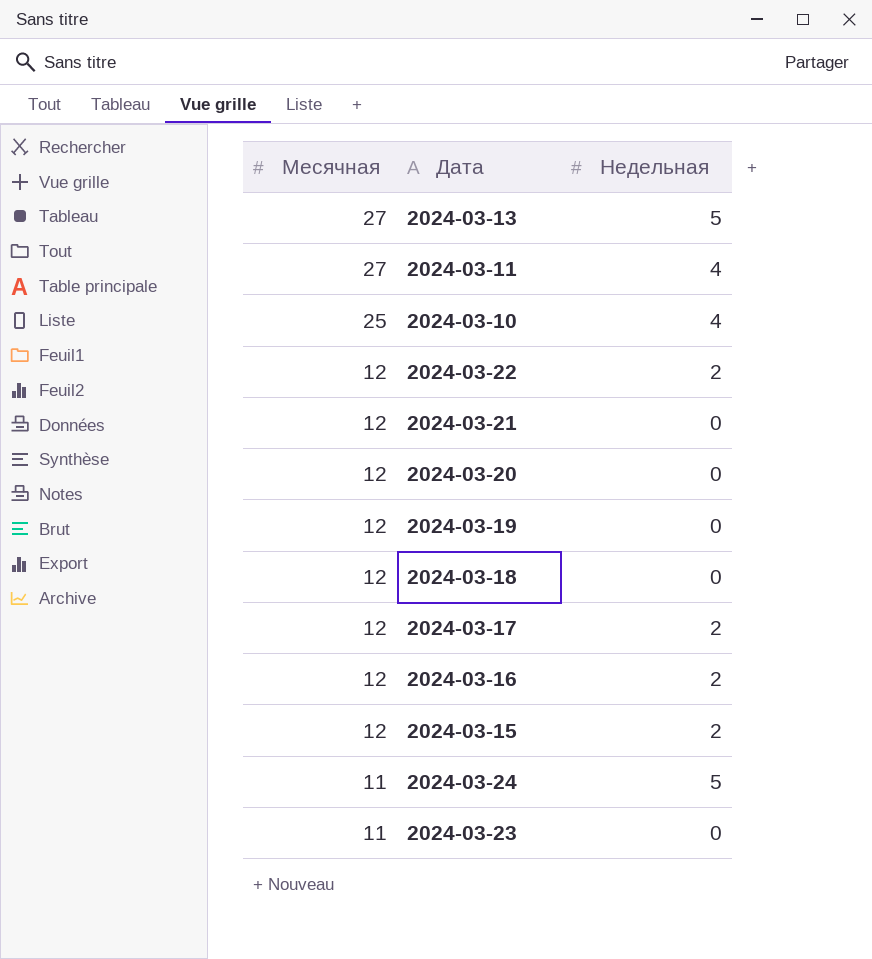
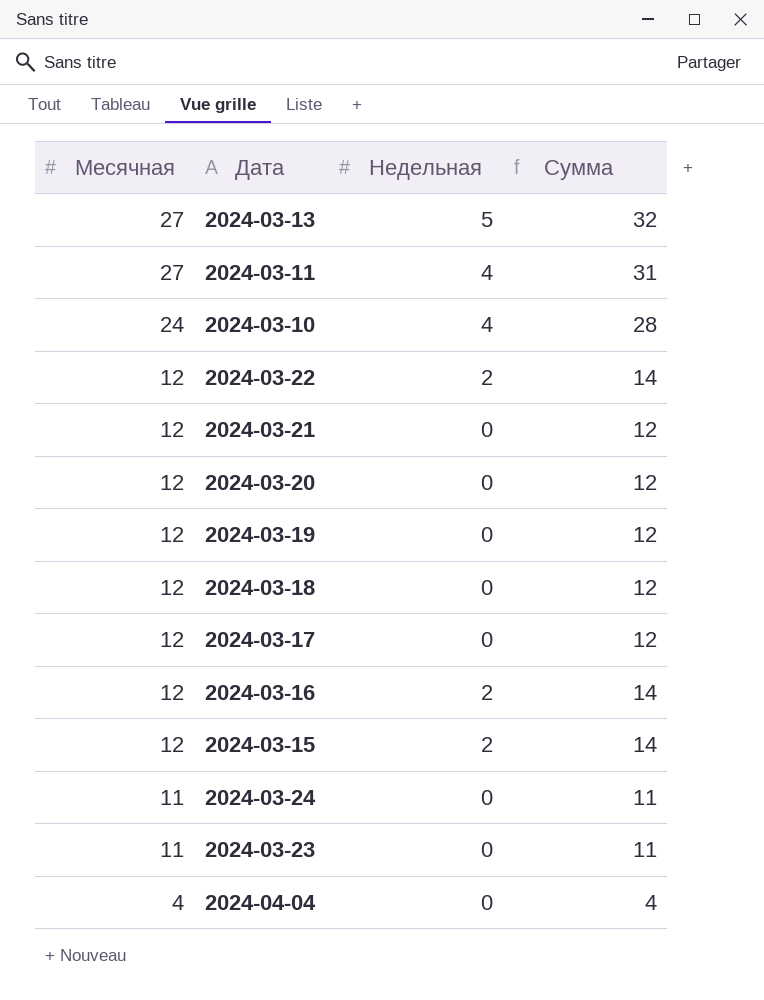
column Сумма | formula: none -> [Месячная] + [Недельная]
2024-03-10 | Месячная: 25 -> 24
2024-03-17 | Недельная: 2 -> 0
2024-03-24 | Недельная: 5 -> 0
row 2024-04-04: none -> 4 | 0 | 4

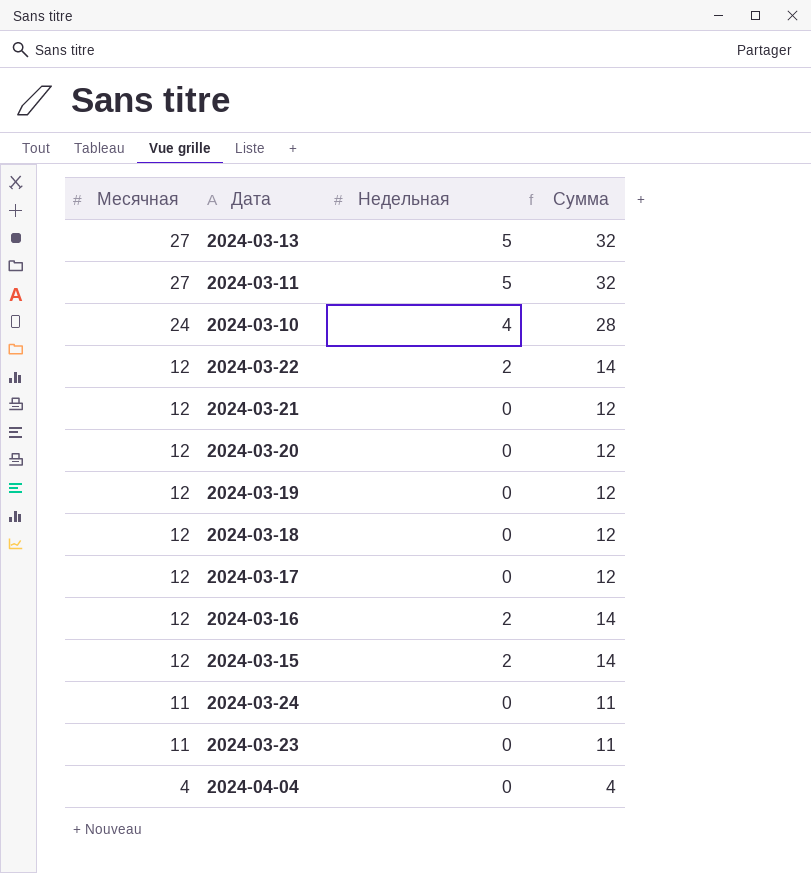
2024-03-11 | Недельная: 4 -> 5
2024-03-11 | Сумма: 31 -> 32

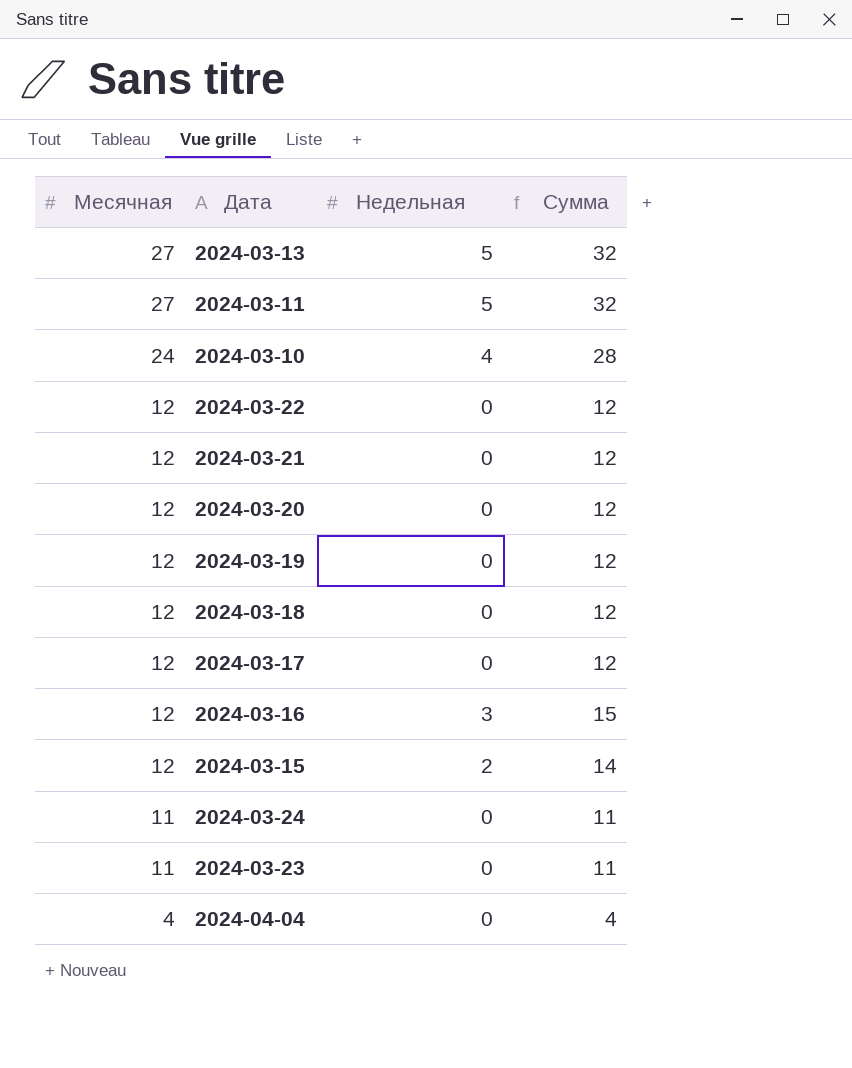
2024-03-22 | Недельная: 2 -> 0
2024-03-22 | Сумма: 14 -> 12
2024-03-16 | Недельная: 2 -> 3
2024-03-16 | Сумма: 14 -> 15

